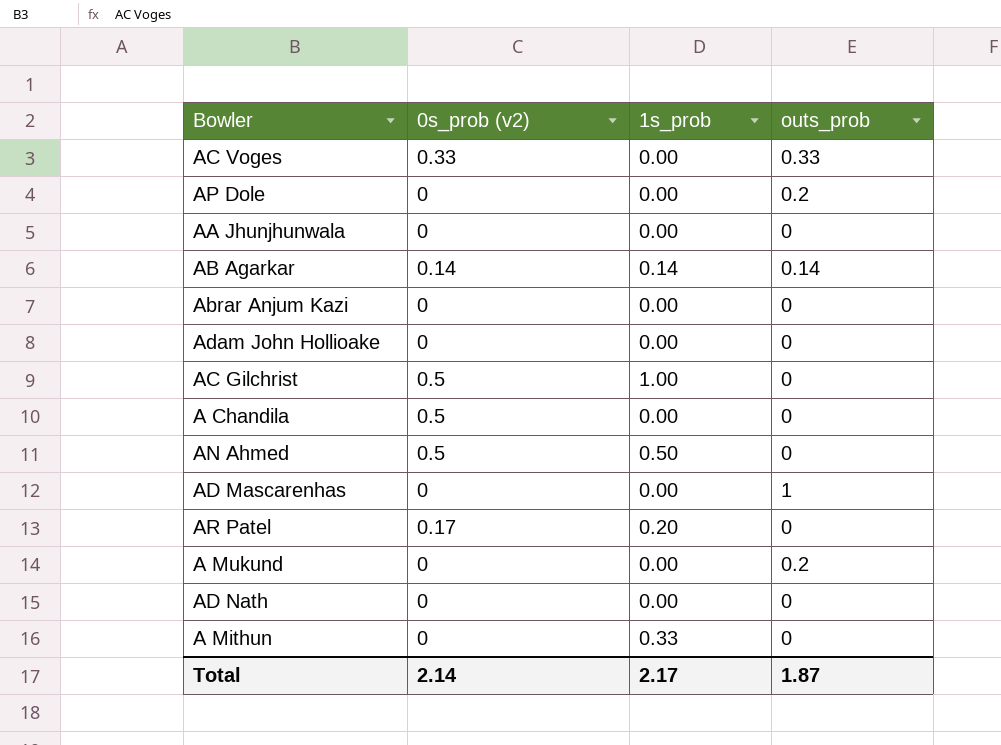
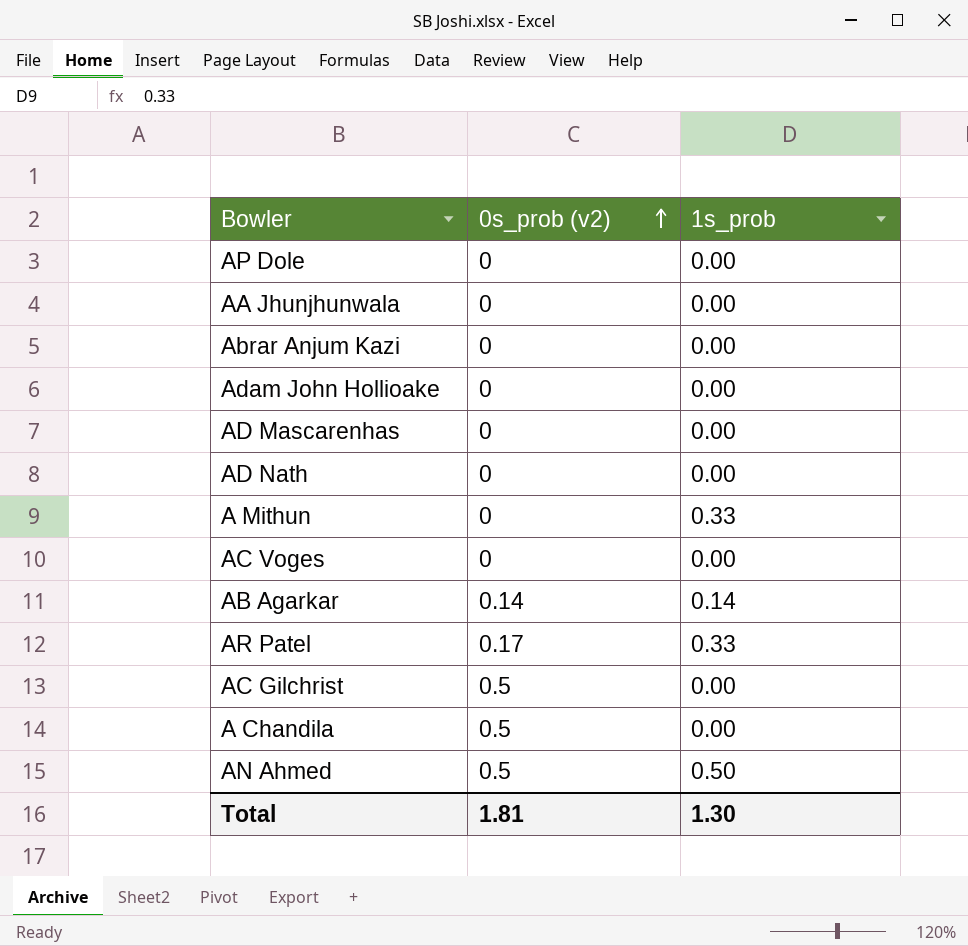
row order: none -> 0s_prob (v2) ascending
column outs_prob | position: 4 -> none
row A Mukund: 0 | 0.00 | 0.2 -> none
AC Voges | 0s_prob (v2): 0.33 -> 0
AR Patel | 1s_prob: 0.20 -> 0.33
AC Gilchrist | 1s_prob: 1.00 -> 0.00
Total | 0s_prob (v2): 2.14 -> 1.81
Total | 1s_prob: 2.17 -> 1.30

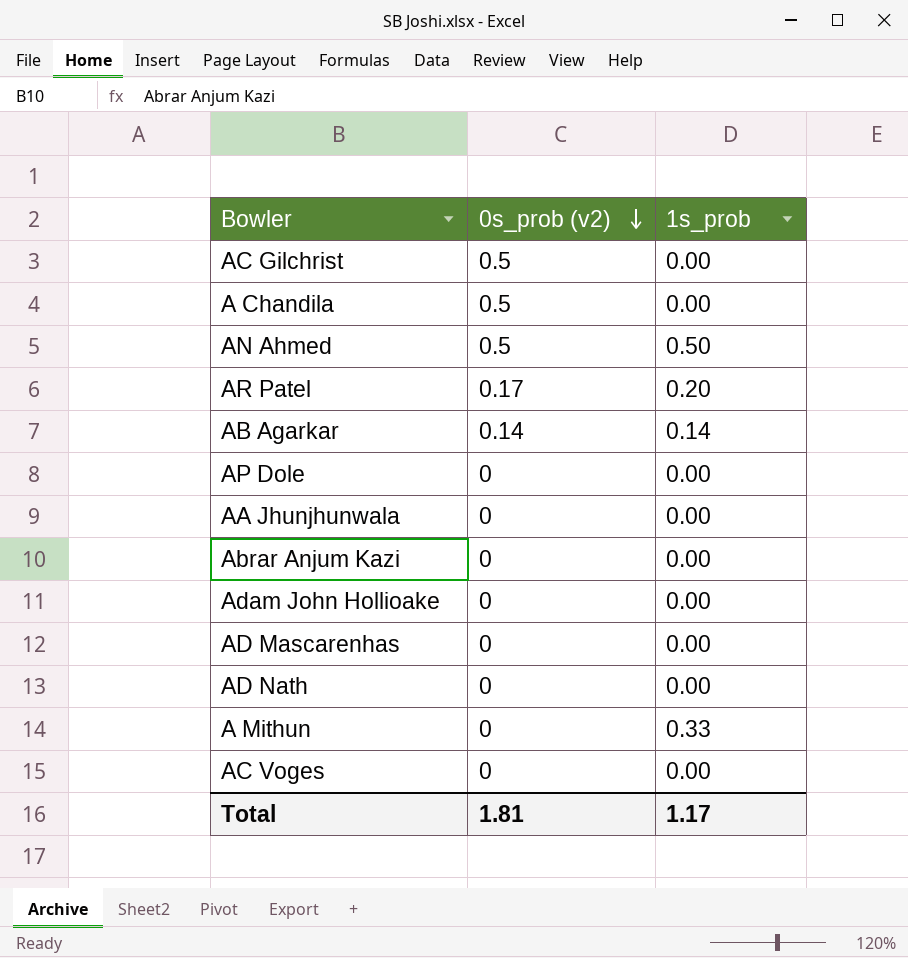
row order: 0s_prob (v2) ascending -> 0s_prob (v2) descending
AR Patel | 1s_prob: 0.33 -> 0.20
Total | 1s_prob: 1.30 -> 1.17

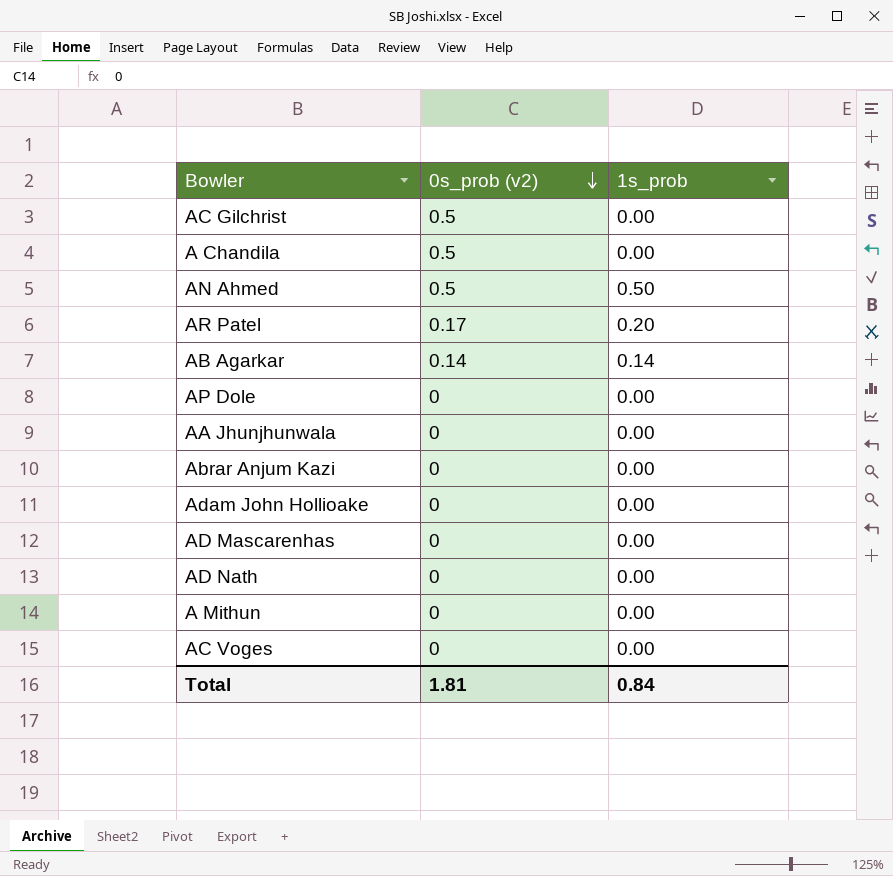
A Mithun | 1s_prob: 0.33 -> 0.00
Total | 1s_prob: 1.17 -> 0.84

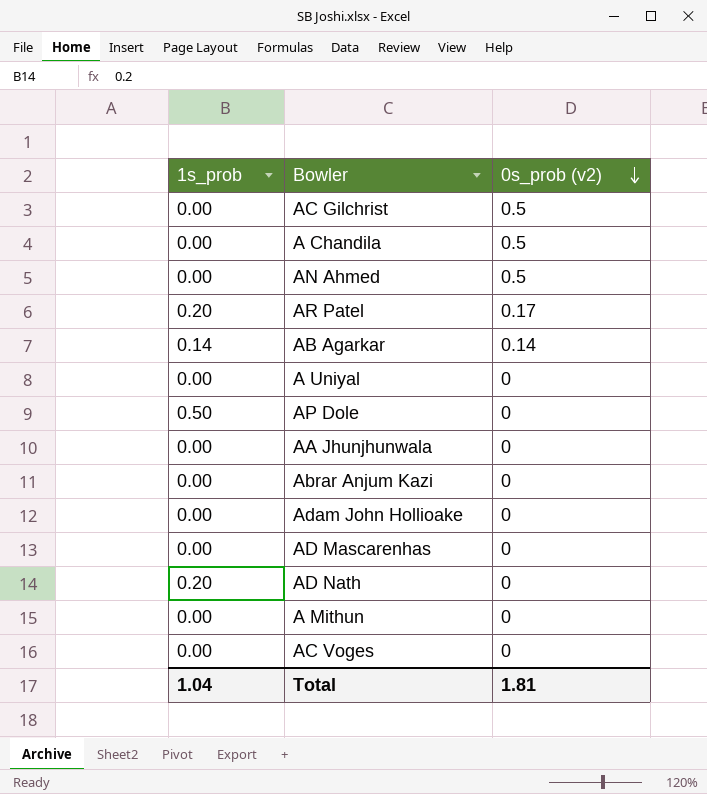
column 1s_prob | position: 3 -> 1
AN Ahmed | 1s_prob: 0.50 -> 0.00
row A Uniyal: none -> 0.00 | 0
AP Dole | 1s_prob: 0.00 -> 0.50
AD Nath | 1s_prob: 0.00 -> 0.20
Total | 1s_prob: 0.84 -> 1.04

